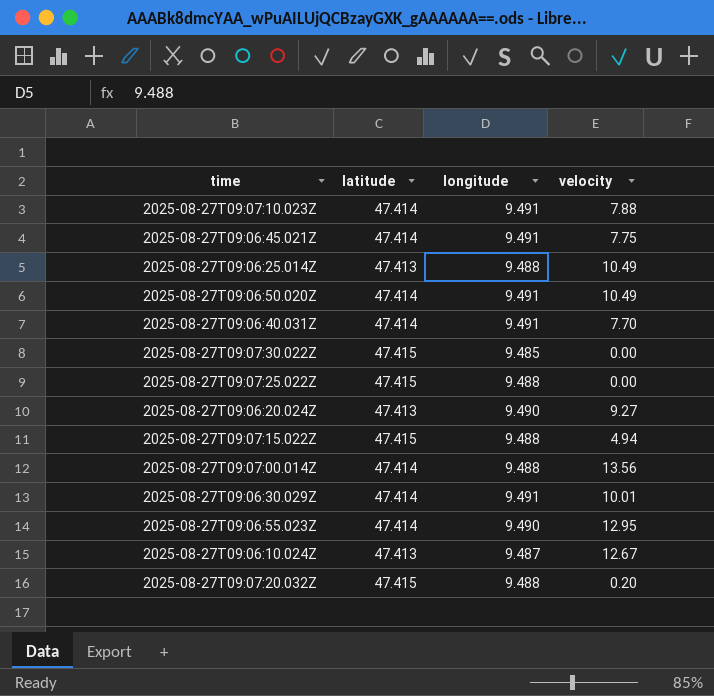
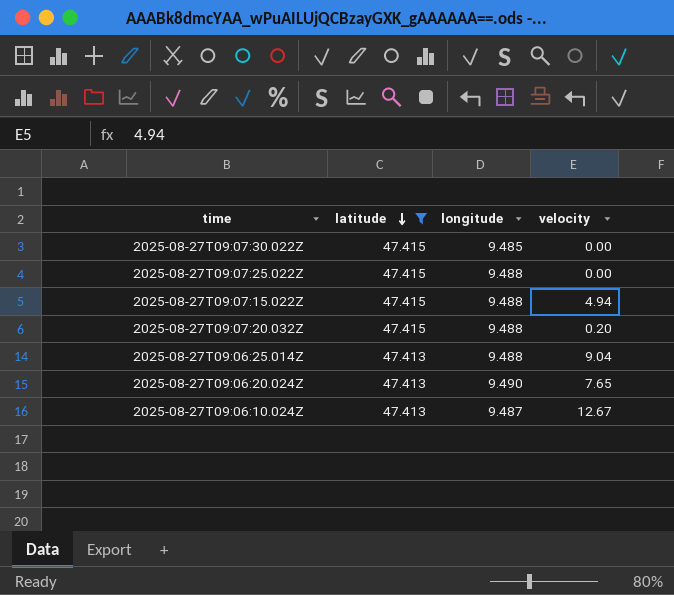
filter: none -> latitude != 47.414
row order: none -> latitude descending
2025-08-27T09:06:25.014Z | velocity: 10.49 -> 9.04
2025-08-27T09:06:20.024Z | velocity: 9.27 -> 7.65

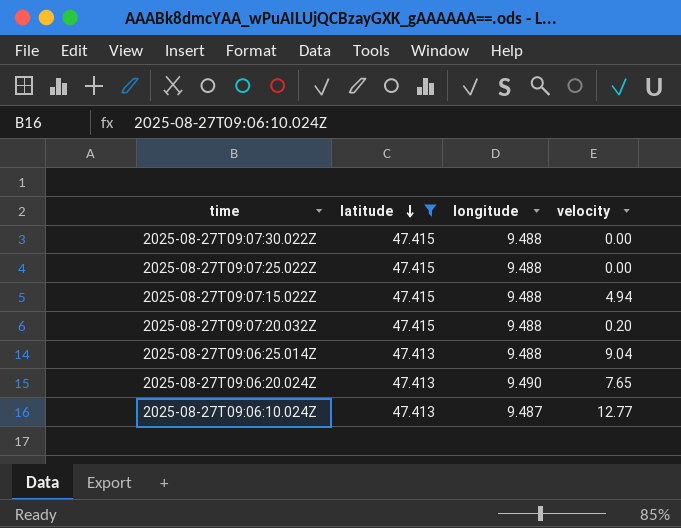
2025-08-27T09:07:30.022Z | longitude: 9.485 -> 9.488
2025-08-27T09:06:10.024Z | velocity: 12.67 -> 12.77

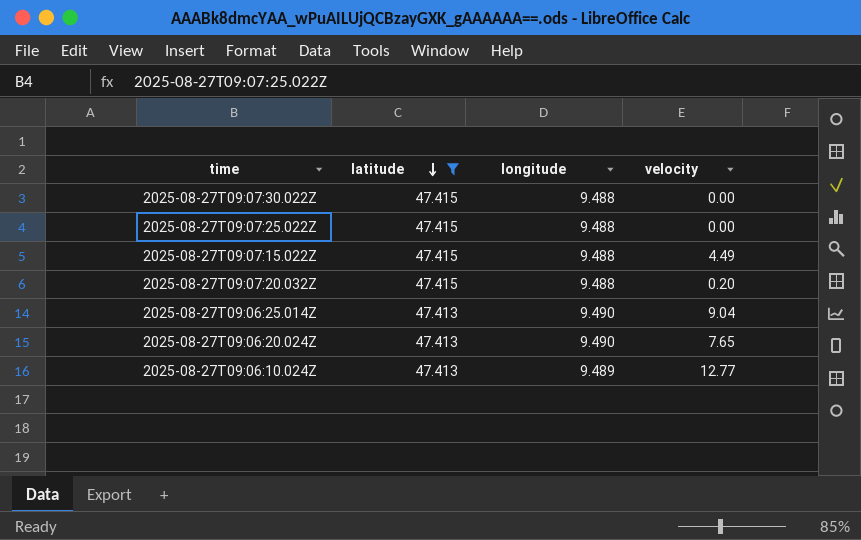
2025-08-27T09:07:15.022Z | velocity: 4.94 -> 4.49
2025-08-27T09:06:25.014Z | longitude: 9.488 -> 9.490
2025-08-27T09:06:10.024Z | longitude: 9.487 -> 9.489

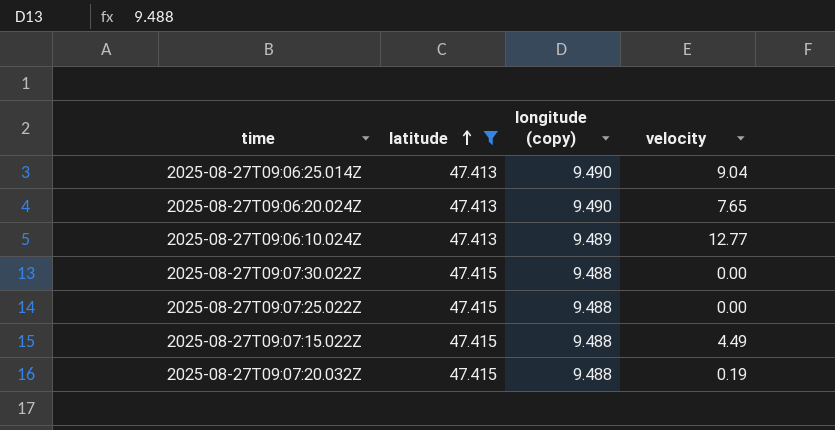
row order: latitude descending -> latitude ascending
column name: longitude -> longitude (copy)
2025-08-27T09:07:20.032Z | velocity: 0.20 -> 0.19

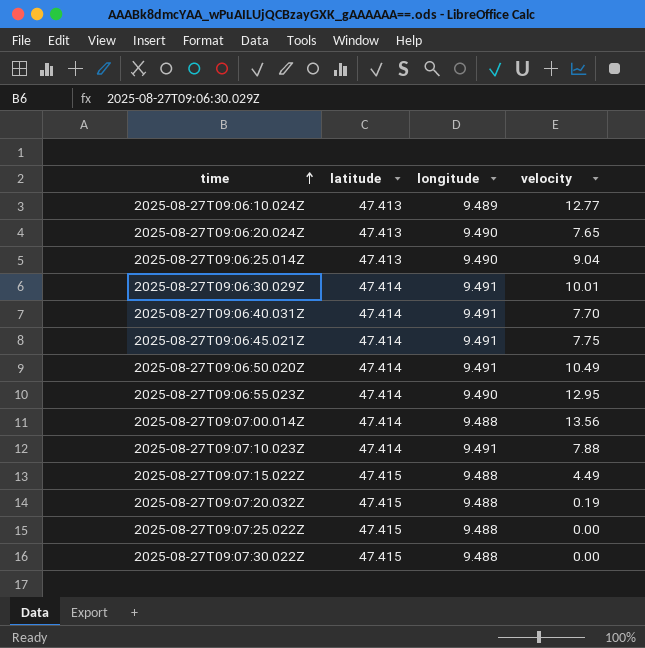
filter: latitude != 47.414 -> none
row order: latitude ascending -> time ascending
column name: longitude (copy) -> longitude

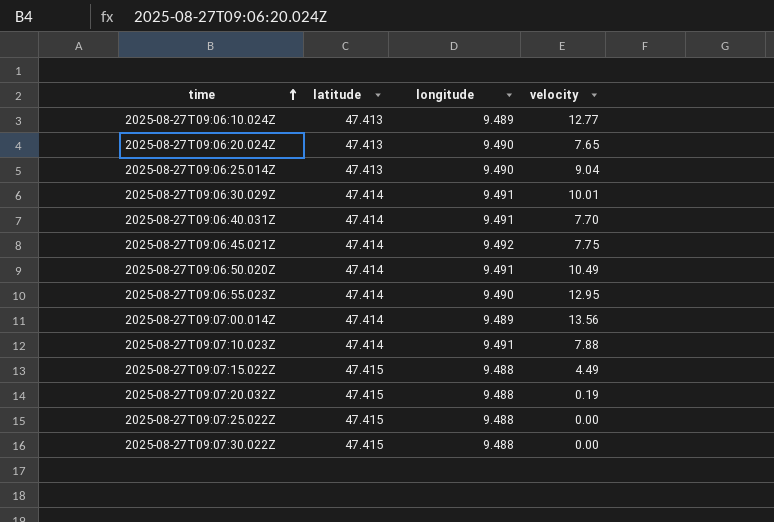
2025-08-27T09:06:45.021Z | longitude: 9.491 -> 9.492
2025-08-27T09:07:00.014Z | longitude: 9.488 -> 9.489

